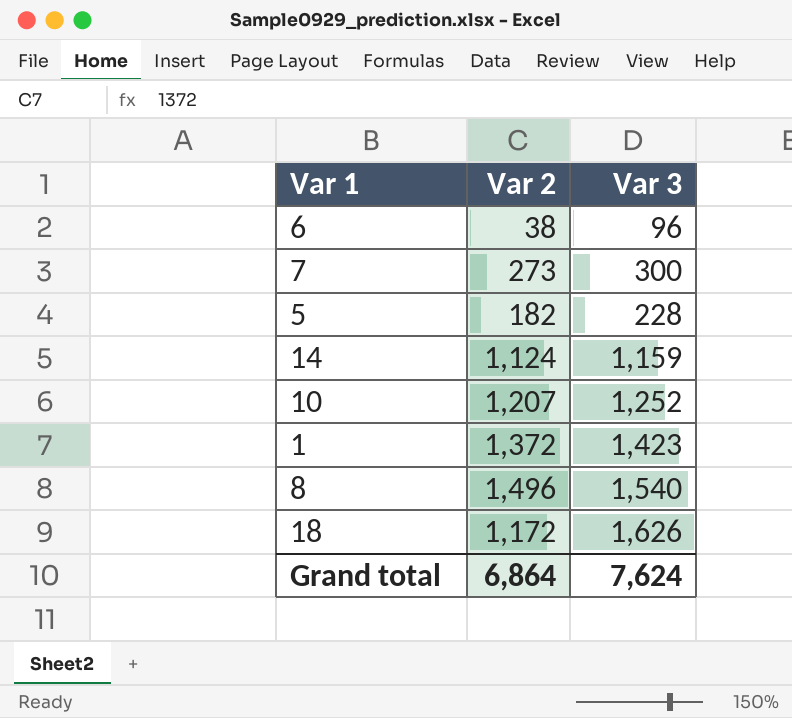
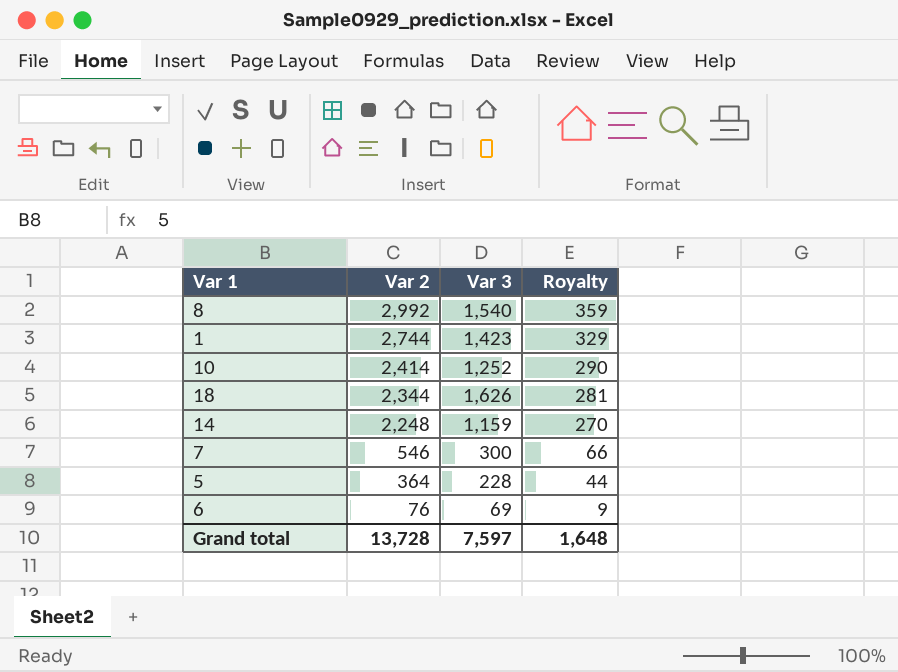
row order: none -> Var 2 descending
column Royalty | formula: none -> [Var 2] * 0.12
8 | Var 2: 1,496 -> 2,992
1 | Var 2: 1,372 -> 2,744
10 | Var 2: 1,207 -> 2,414
18 | Var 2: 1,172 -> 2,344
14 | Var 2: 1,124 -> 2,248
7 | Var 2: 273 -> 546
5 | Var 2: 182 -> 364
6 | Var 2: 38 -> 76
6 | Var 3: 96 -> 69
Grand total | Var 2: 6,864 -> 13,728
Grand total | Var 3: 7,624 -> 7,597

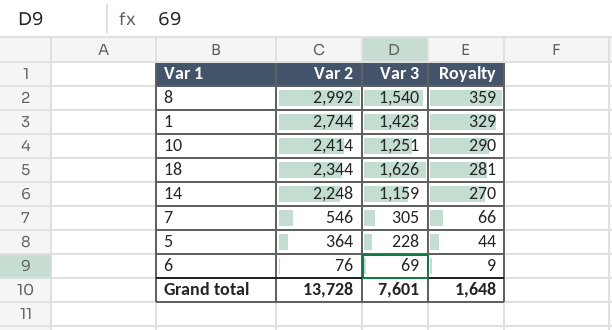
10 | Var 3: 1,252 -> 1,251
7 | Var 3: 300 -> 305
Grand total | Var 3: 7,597 -> 7,601

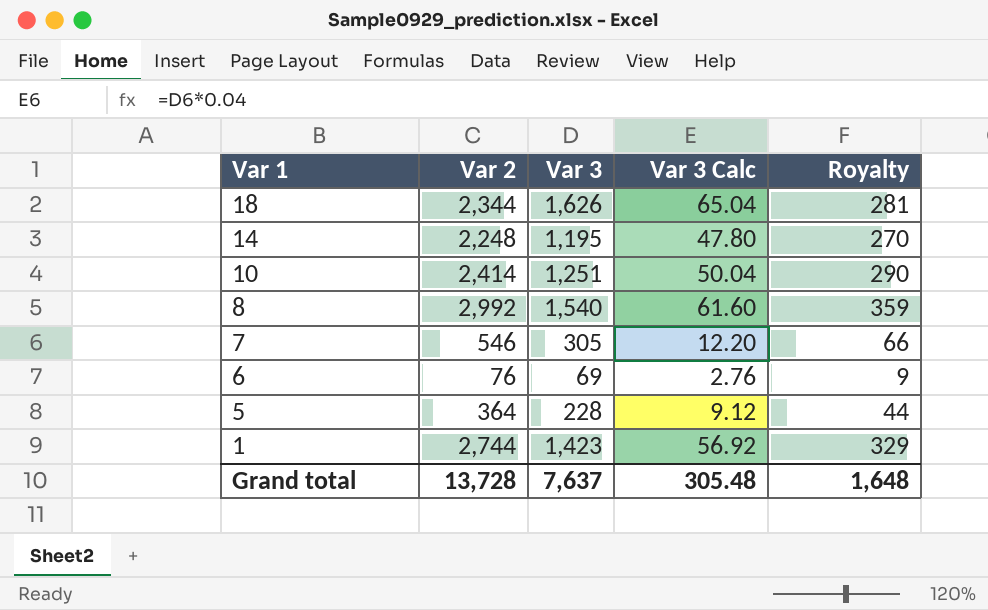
row order: Var 2 descending -> Var 1 descending
column Var 3 Calc | formula: none -> [Var 3] * 0.04
14 | Var 3: 1,159 -> 1,195
Grand total | Var 3: 7,601 -> 7,637

